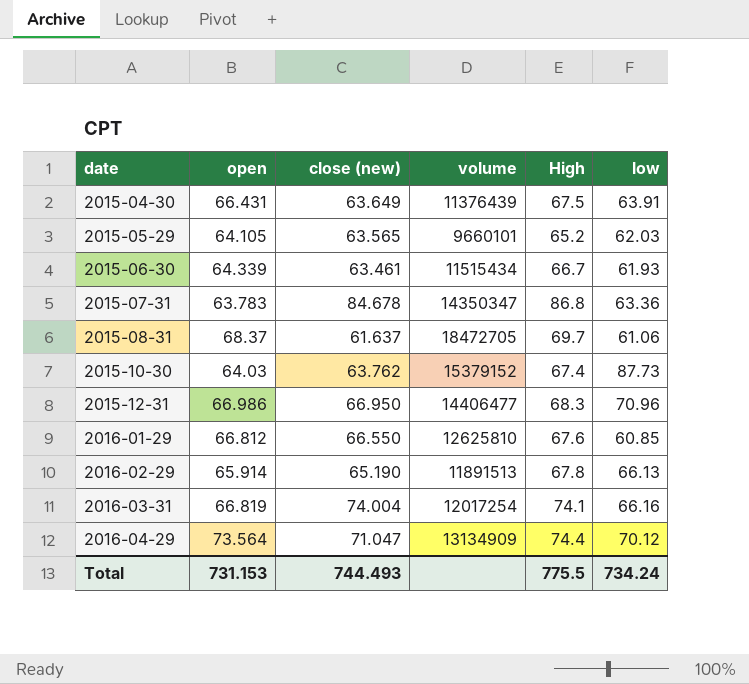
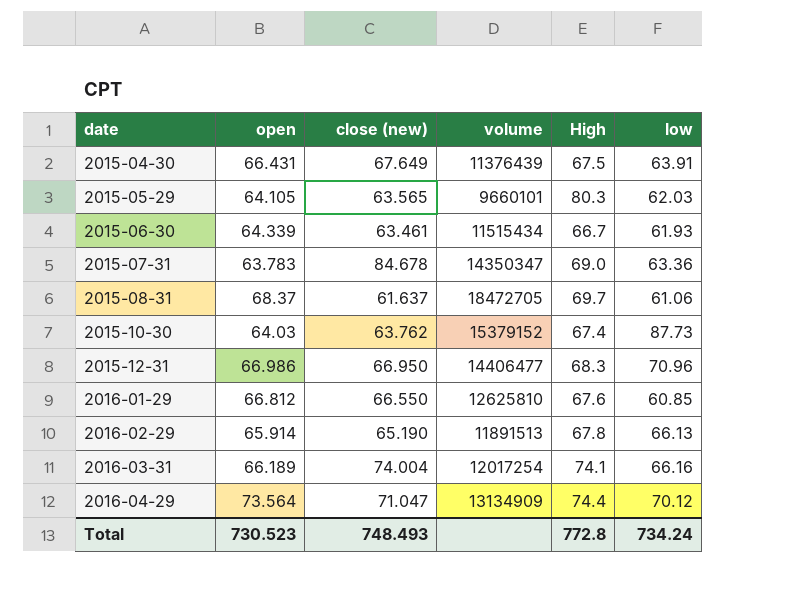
2015-04-30 | close (new): 63.649 -> 67.649
2015-05-29 | High: 65.2 -> 80.3
2015-07-31 | High: 86.8 -> 69.0
2016-03-31 | open: 66.819 -> 66.189
Total | open: 731.153 -> 730.523
Total | close (new): 744.493 -> 748.493
Total | High: 775.5 -> 772.8

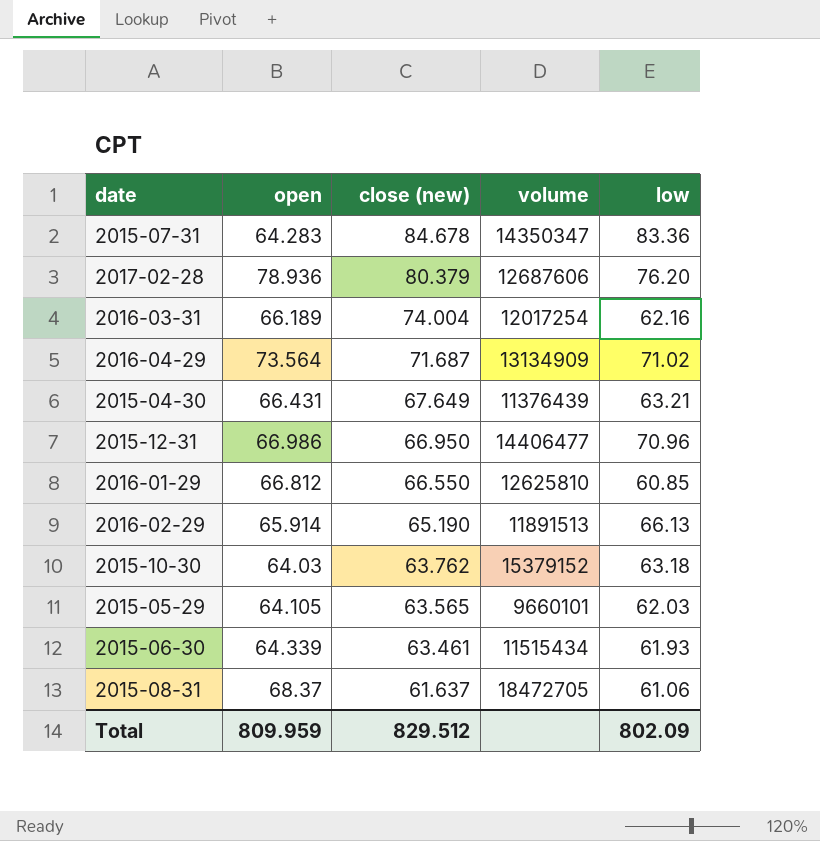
row order: date ascending -> close (new) descending
column High | position: 5 -> none
2015-07-31 | open: 63.783 -> 64.283
2015-07-31 | low: 63.36 -> 83.36
row 2017-02-28: none -> 78.936 | 80.379 | 12687606 | 76.20
2016-03-31 | low: 66.16 -> 62.16
2016-04-29 | close (new): 71.047 -> 71.687
2016-04-29 | low: 70.12 -> 71.02
2015-04-30 | low: 63.91 -> 63.21
2015-10-30 | low: 87.73 -> 63.18
Total | open: 730.523 -> 809.959
Total | close (new): 748.493 -> 829.512
Total | low: 734.24 -> 802.09

